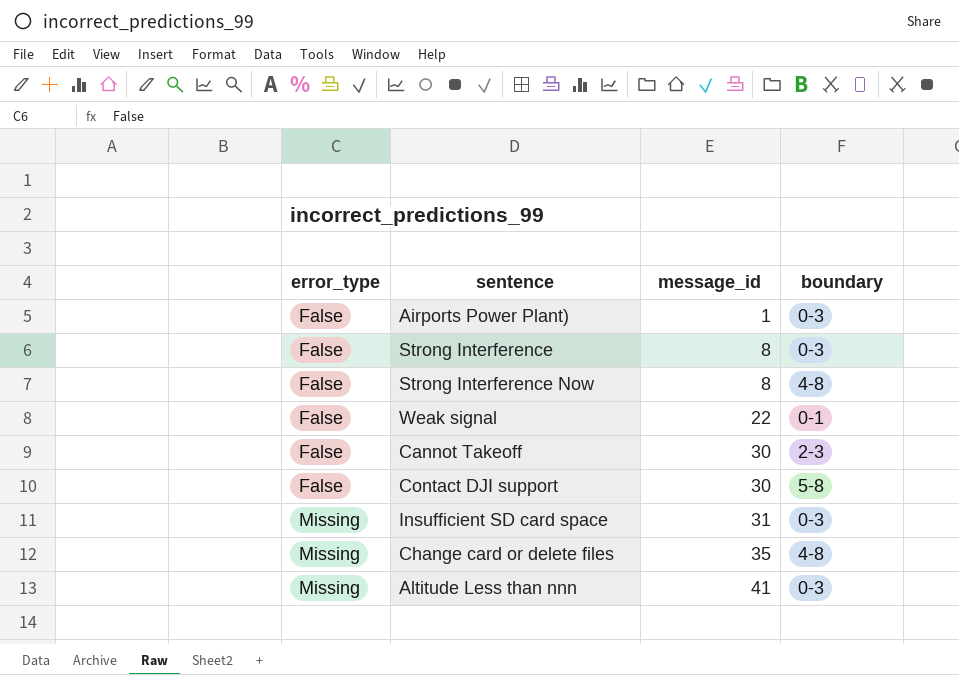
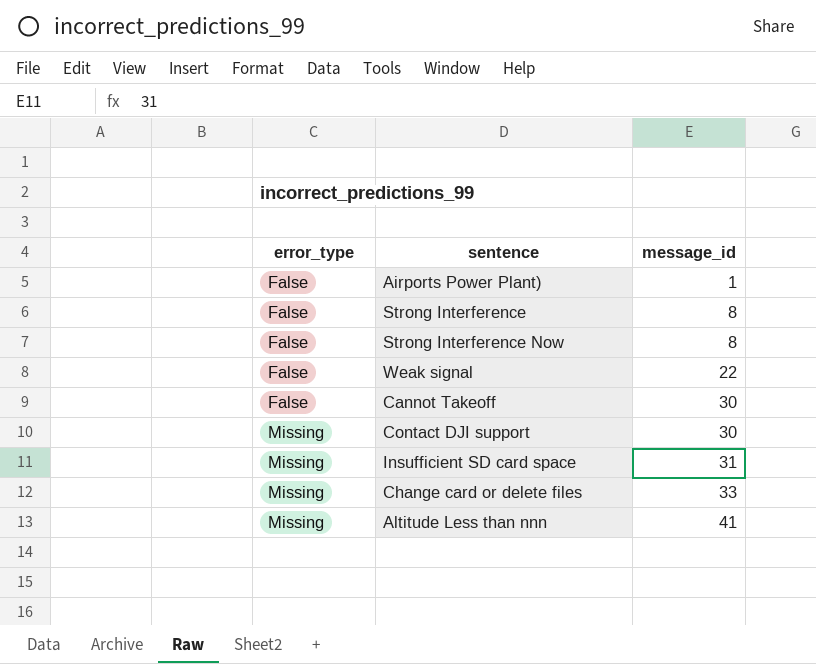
column boundary | position: 4 -> none
Contact DJI support | error_type: False -> Missing
Change card or delete files | message_id: 35 -> 33

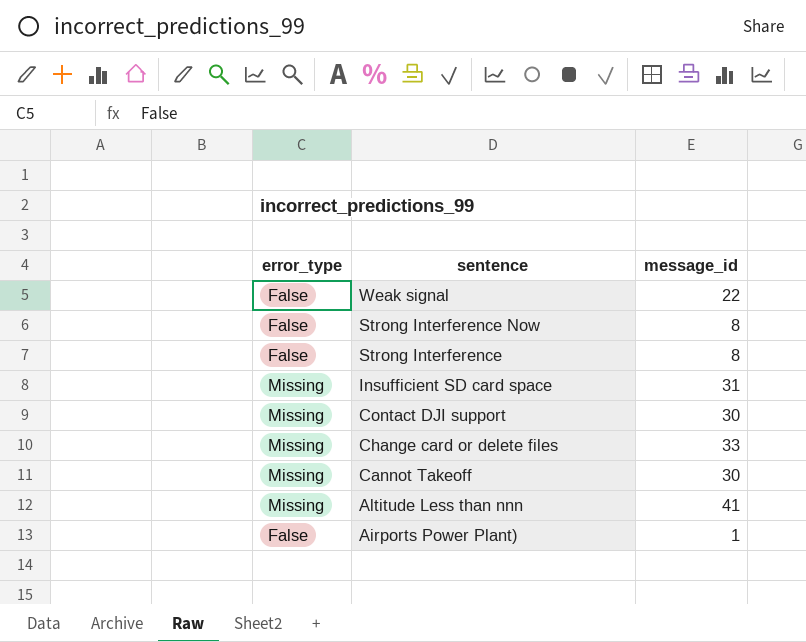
row order: error_type ascending -> sentence descending
Cannot Takeoff | error_type: False -> Missing

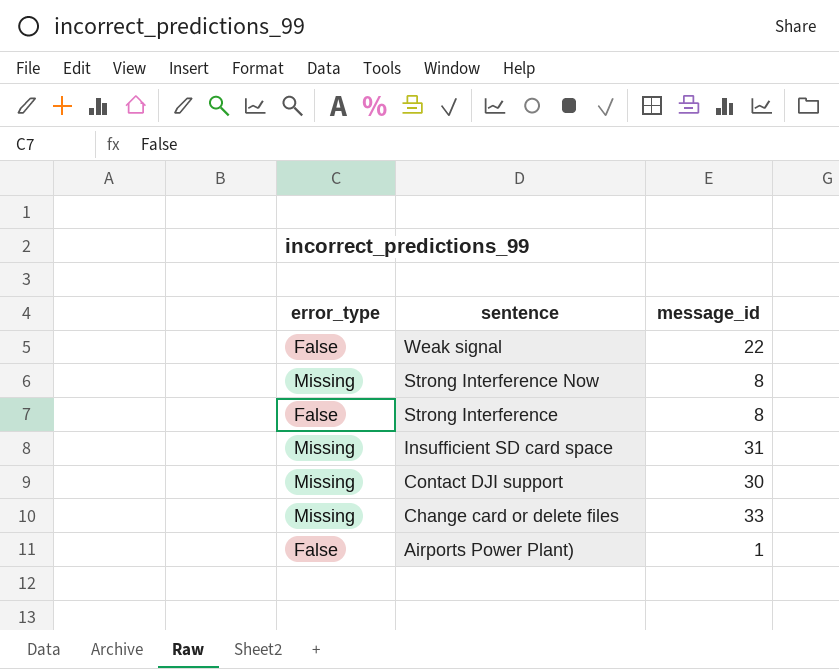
row Cannot Takeoff: Missing | 30 -> none
row Altitude Less than nnn: Missing | 41 -> none
Strong Interference Now | error_type: False -> Missing

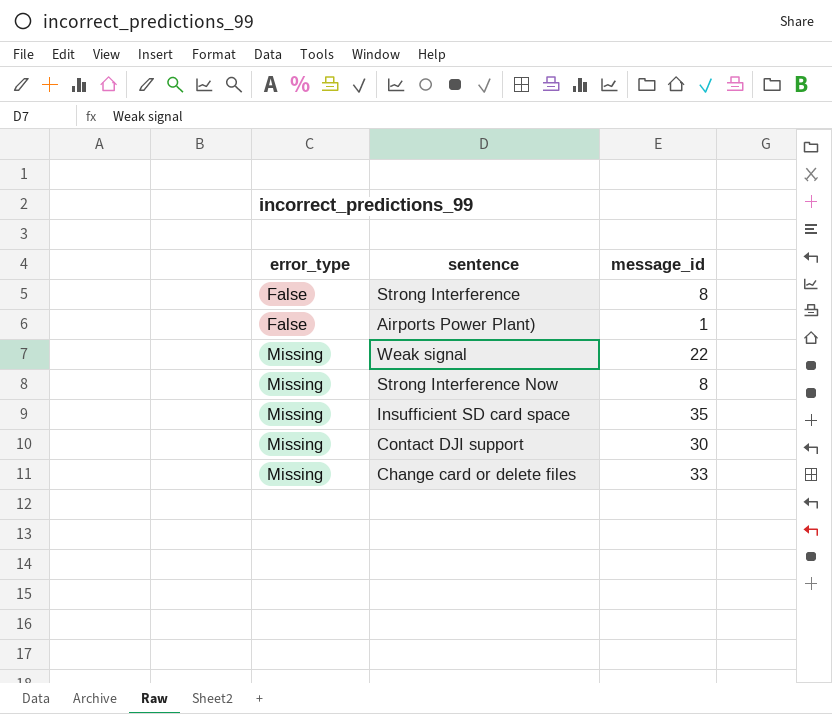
row order: sentence descending -> error_type ascending
Weak signal | error_type: False -> Missing
Insufficient SD card space | message_id: 31 -> 35

